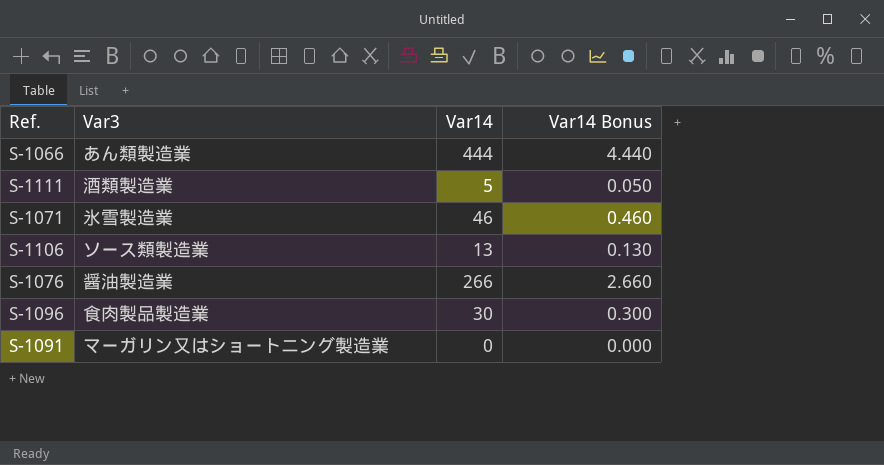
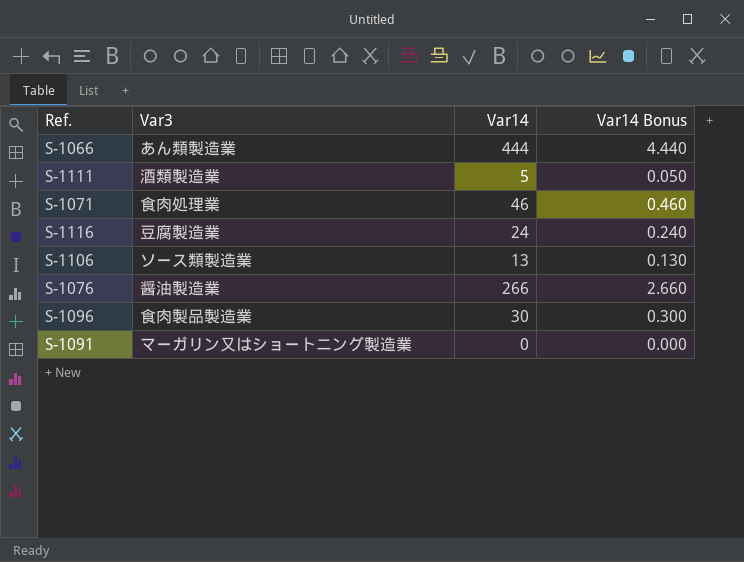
S-1071 | Var3: 氷雪製造業 -> 食肉処理業
row S-1116: none -> 豆腐製造業 | 24 | 0.240

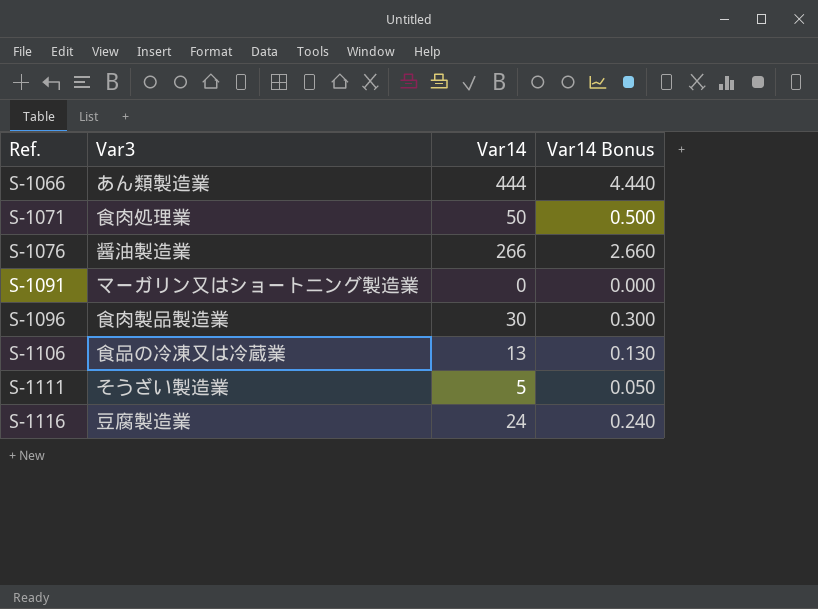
row order: none -> Ref. ascending
S-1071 | Var14: 46 -> 50
S-1071 | Var14 Bonus: 0.460 -> 0.500
S-1106 | Var3: ソース類製造業 -> 食品の冷凍又は冷蔵業
S-1111 | Var3: 酒類製造業 -> そうざい製造業

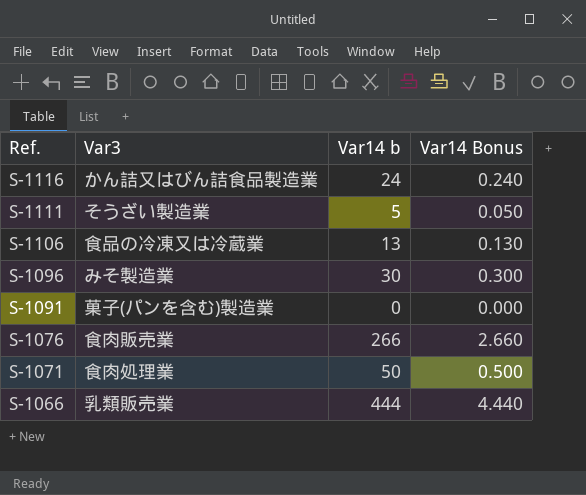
row order: Ref. ascending -> Ref. descending
column name: Var14 -> Var14 b
S-1116 | Var3: 豆腐製造業 -> かん詰又はびん詰食品製造業
S-1096 | Var3: 食肉製品製造業 -> みそ製造業
S-1091 | Var3: マーガリン又はショートニング製造業 -> 菓子(パンを含む)製造業
S-1076 | Var3: 醤油製造業 -> 食肉販売業
S-1066 | Var3: あん類製造業 -> 乳類販売業

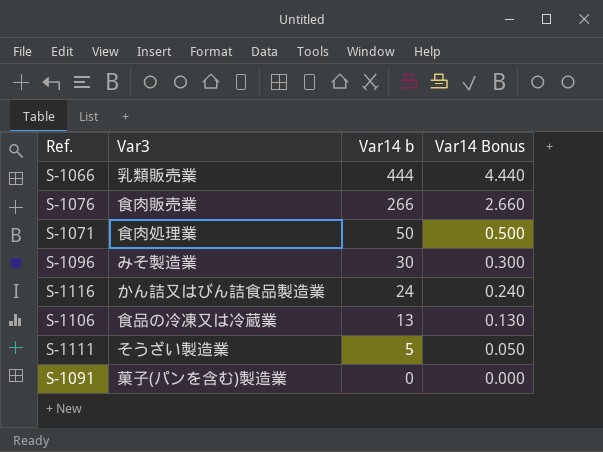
row order: Ref. descending -> Var14 b descending

